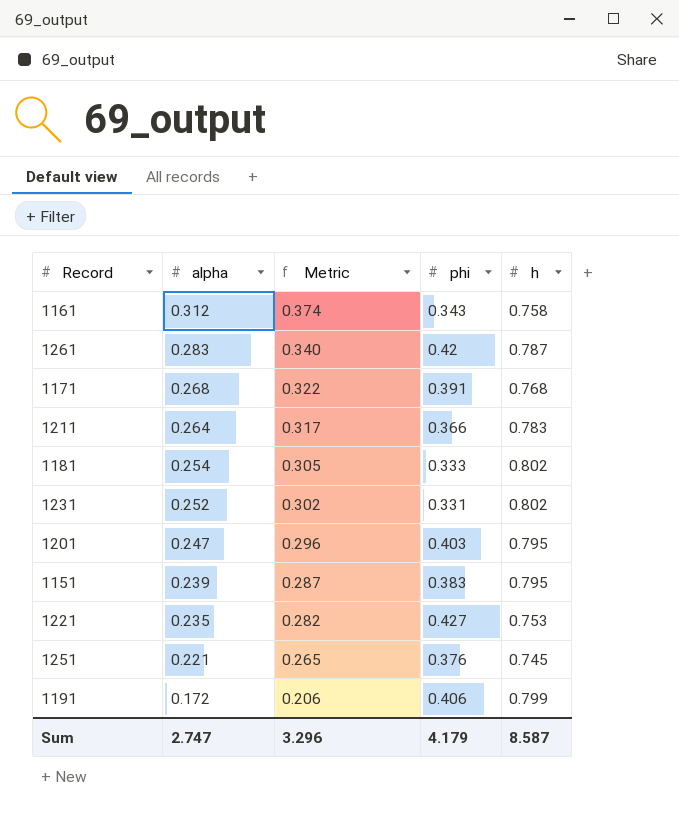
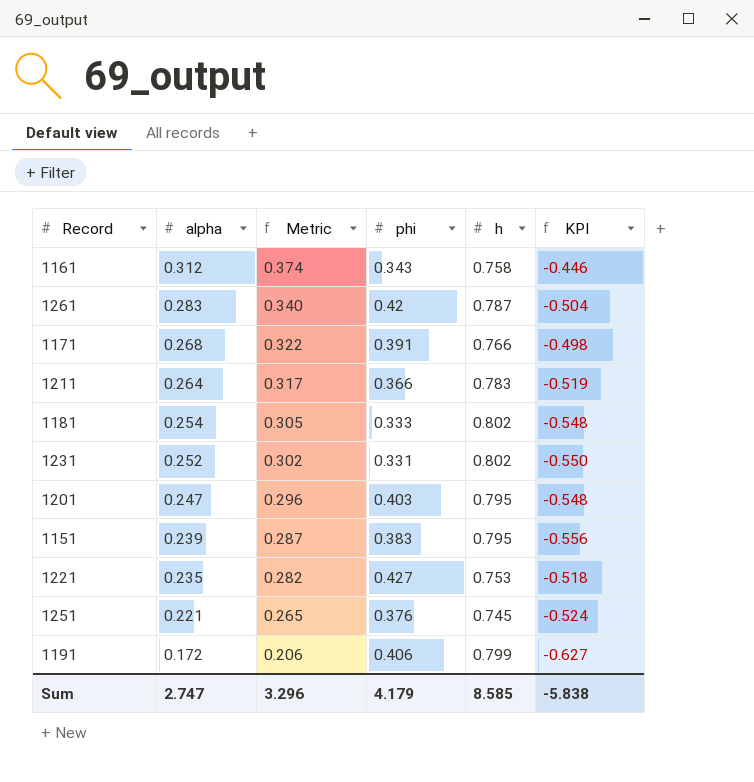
column KPI | formula: none -> [alpha] - [h]
1171 | h: 0.768 -> 0.766
Sum | h: 8.587 -> 8.585

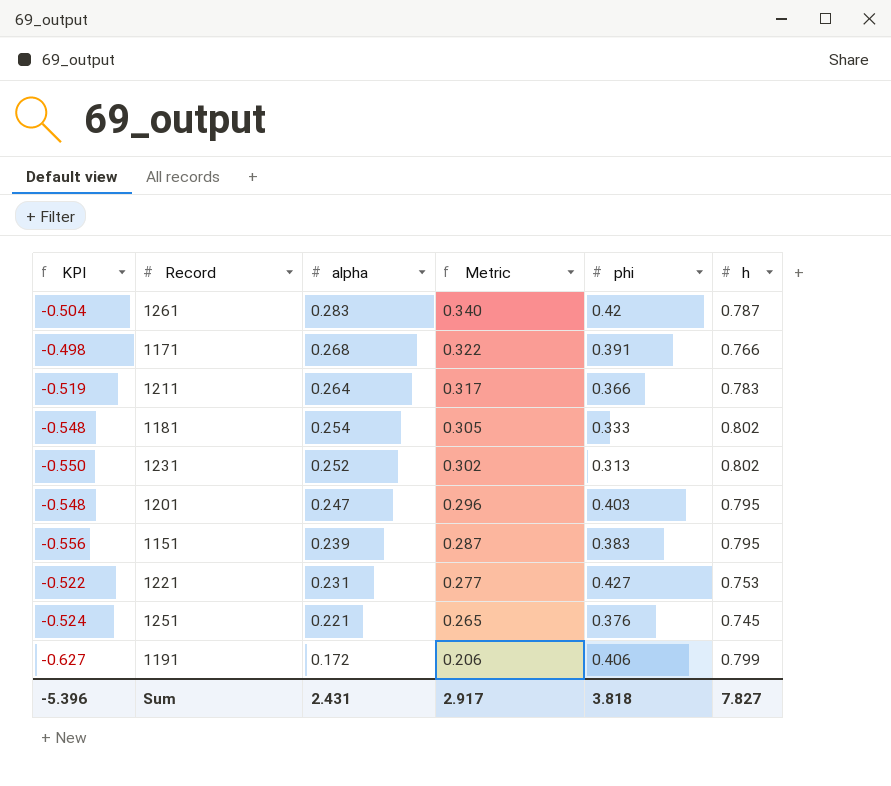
column KPI | position: 6 -> 1
row 1161: 0.312 | 0.374 | 0.343 | 0.758 | -0.446 -> none
1231 | phi: 0.331 -> 0.313
1221 | KPI: -0.518 -> -0.522
1221 | alpha: 0.235 -> 0.231
1221 | Metric: 0.282 -> 0.277
Sum | KPI: -5.838 -> -5.396
Sum | alpha: 2.747 -> 2.431
Sum | Metric: 3.296 -> 2.917
Sum | phi: 4.179 -> 3.818
Sum | h: 8.585 -> 7.827

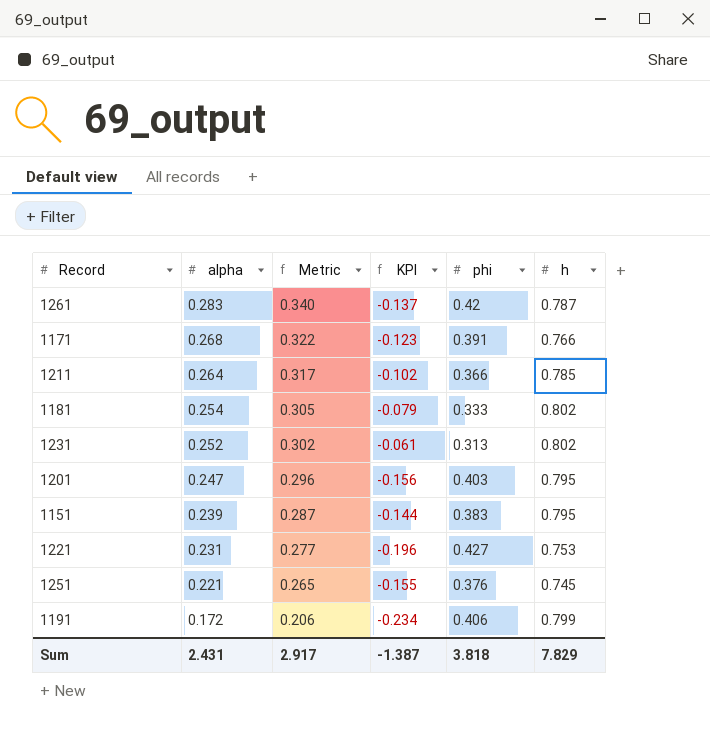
column KPI | formula: [alpha] - [h] -> [alpha] - [phi]
column KPI | position: 1 -> 4
1211 | h: 0.783 -> 0.785
Sum | KPI: -5.396 -> -1.387
Sum | h: 7.827 -> 7.829

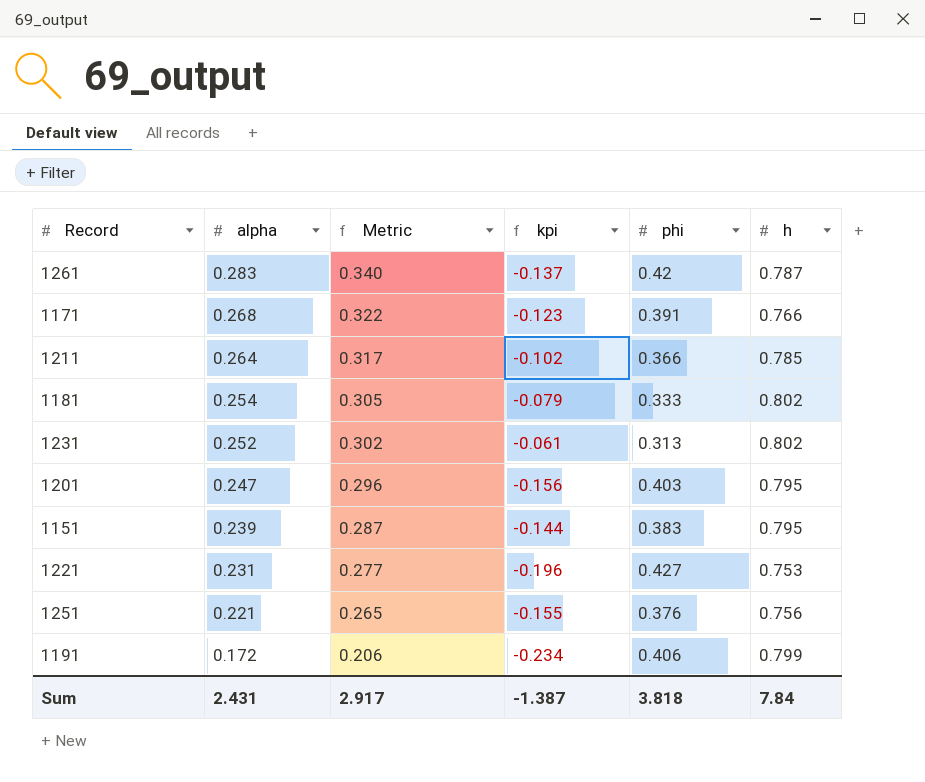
column name: KPI -> kpi
1251 | h: 0.745 -> 0.756
Sum | h: 7.829 -> 7.84

